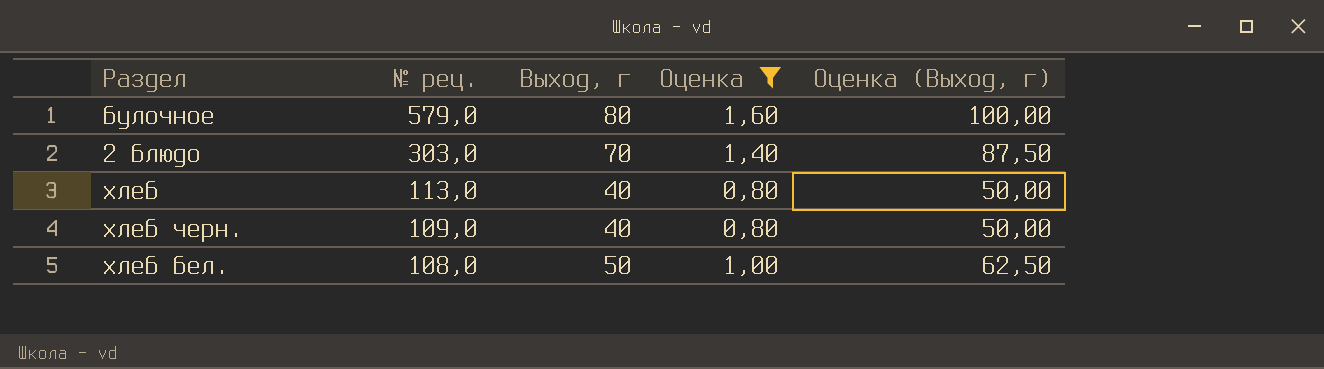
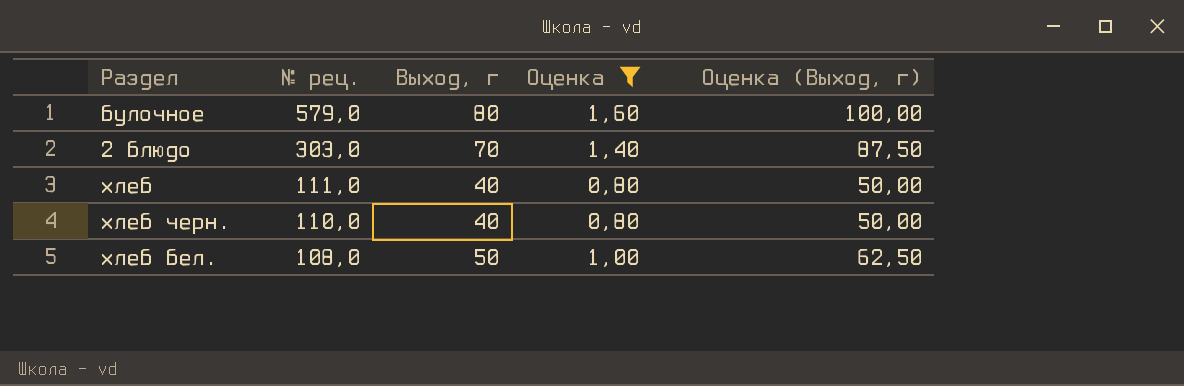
хлеб | № рец.: 113,0 -> 111,0
хлеб черн. | № рец.: 109,0 -> 110,0

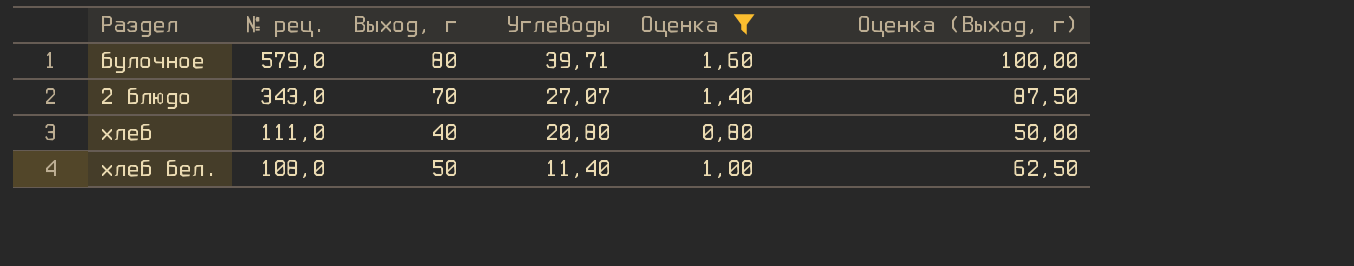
column Углеводы | position: none -> 4
row хлеб черн.: 110,0 | 40 | 0,80 | 50,00 -> none
2 блюдо | № рец.: 303,0 -> 343,0

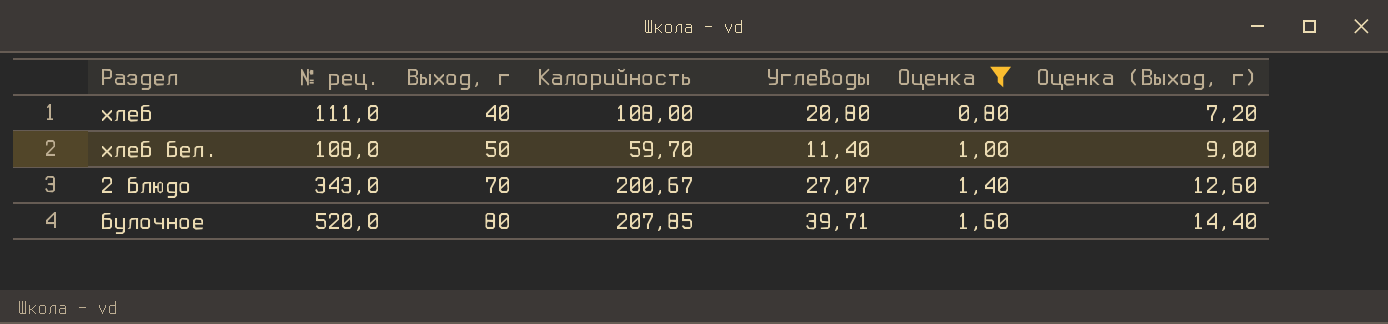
row order: № рец. descending -> Выход, г ascending
column Калорийность | position: none -> 4
column Оценка (Выход, г) | formula: [Выход, г] * 1,25 -> [Выход, г] * 0,18
булочное | № рец.: 579,0 -> 520,0

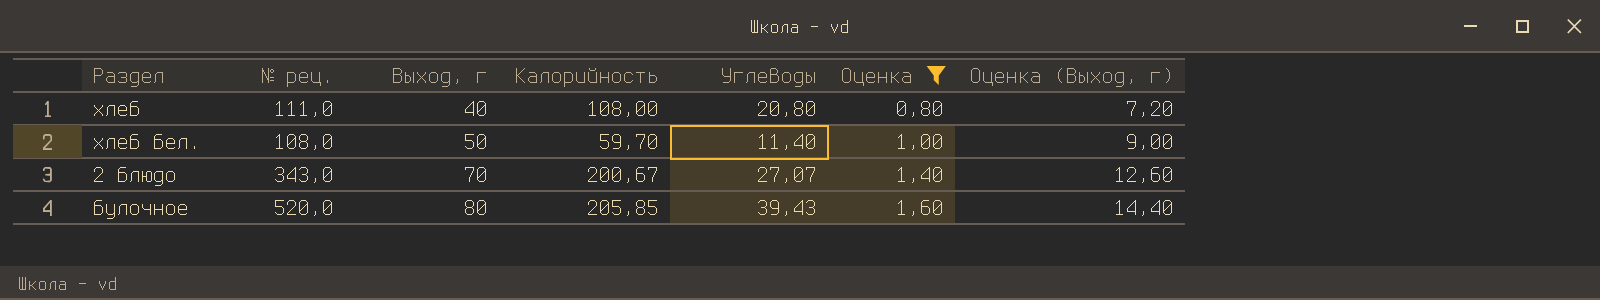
булочное | Калорийность: 207,85 -> 205,85
булочное | Углеводы: 39,71 -> 39,43

